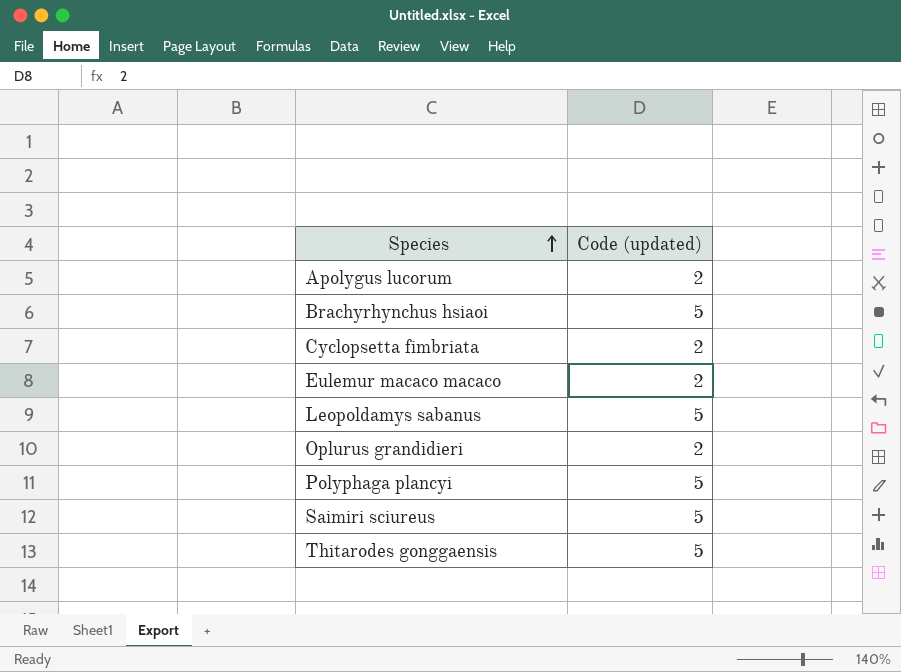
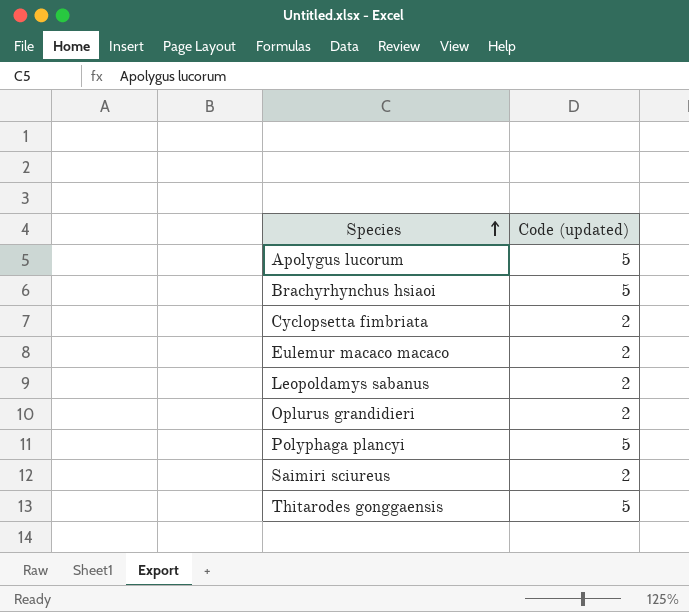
Apolygus lucorum | Code (updated): 2 -> 5
Leopoldamys sabanus | Code (updated): 5 -> 2
Saimiri sciureus | Code (updated): 5 -> 2

